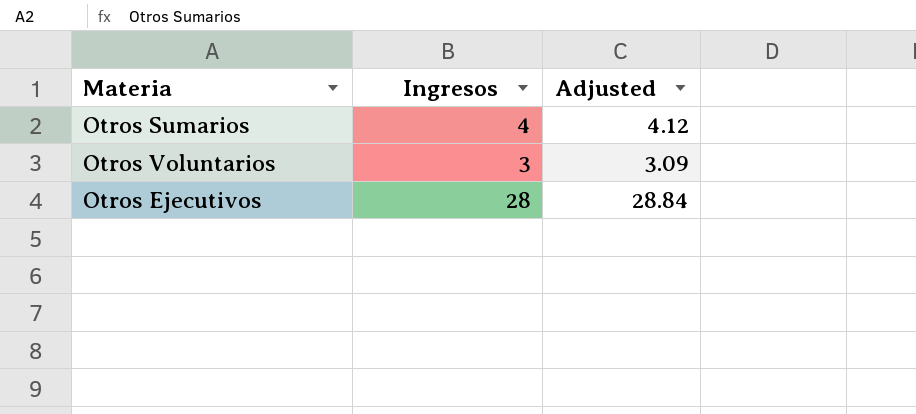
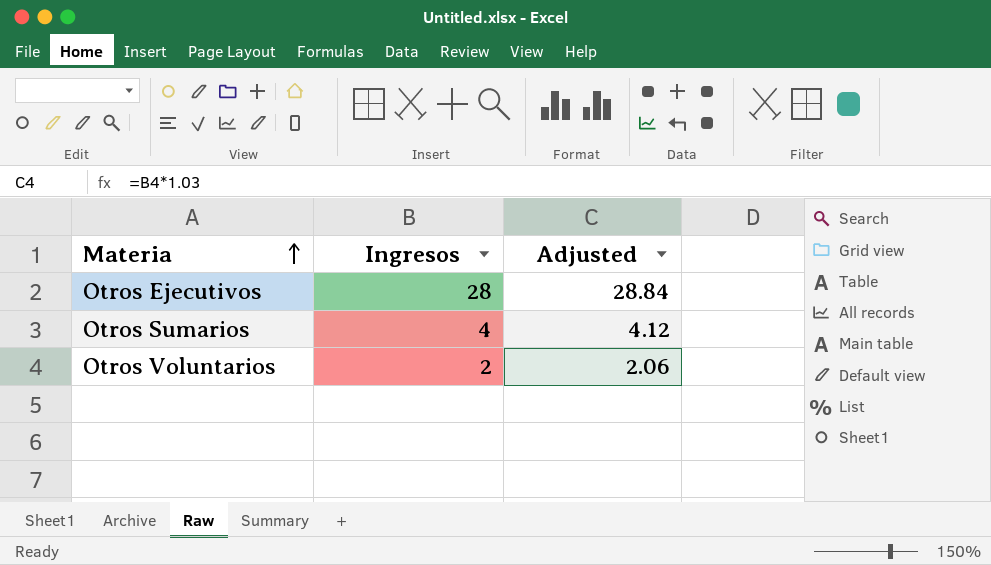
row order: none -> Materia ascending
Otros Voluntarios | Ingresos: 3 -> 2
Otros Voluntarios | Adjusted: 3.09 -> 2.06

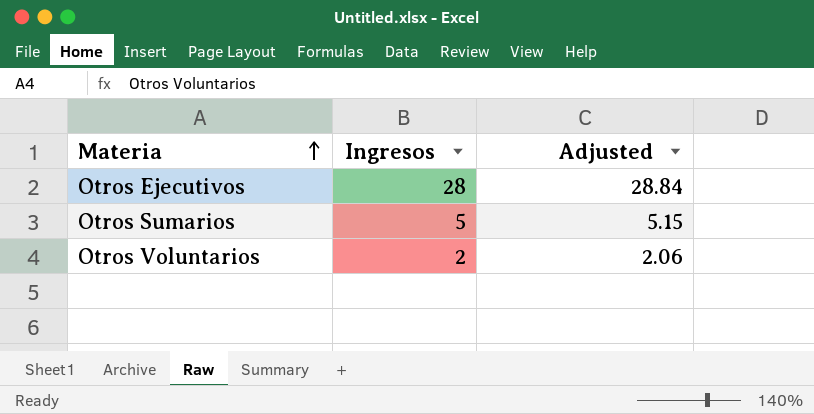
Otros Sumarios | Ingresos: 4 -> 5
Otros Sumarios | Adjusted: 4.12 -> 5.15

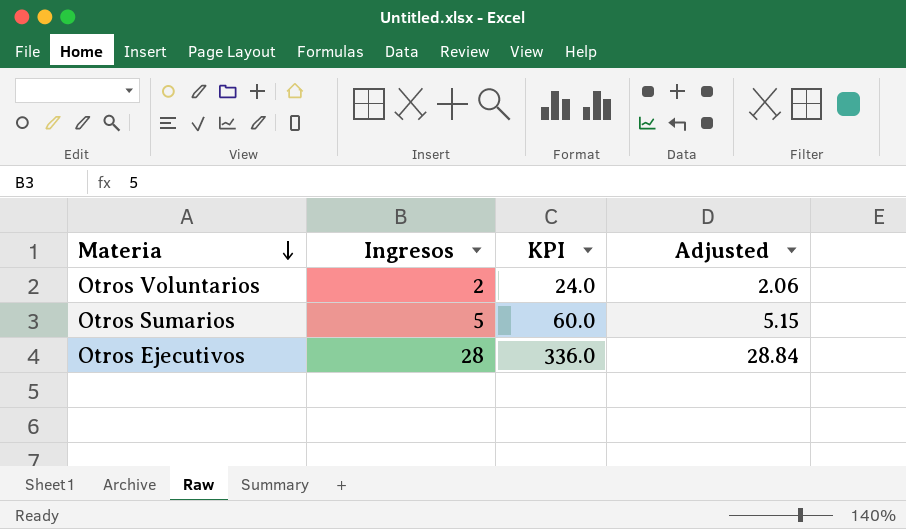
row order: Materia ascending -> Materia descending
column KPI | formula: none -> [Ingresos] * 12

